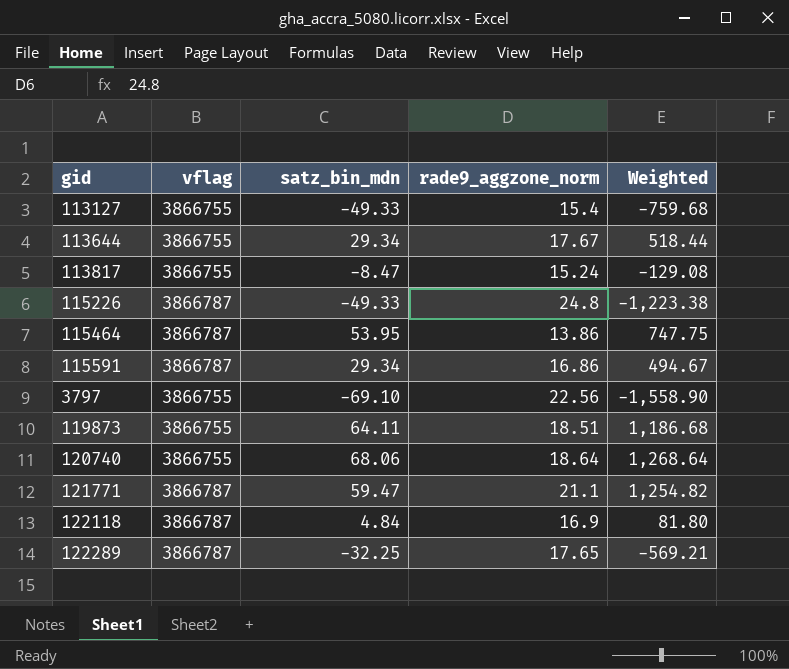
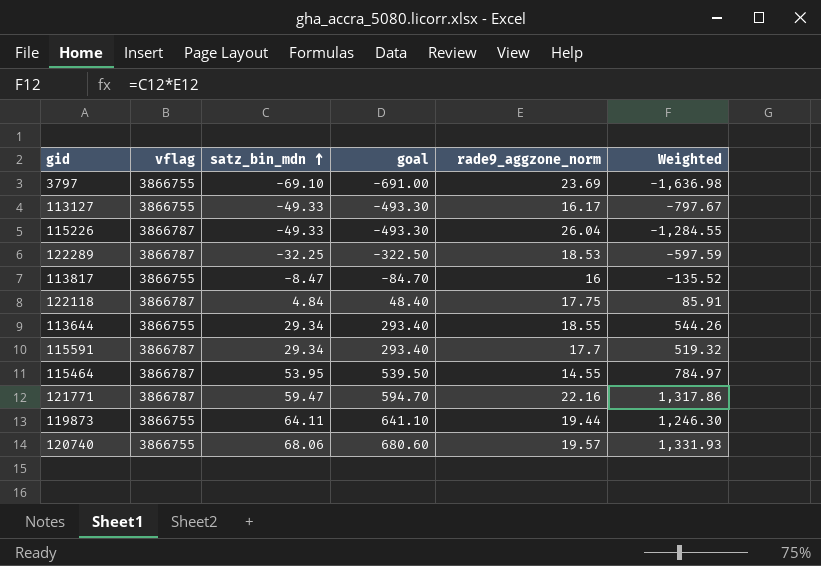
row order: none -> satz_bin_mdn ascending
column goal | formula: none -> [satz_bin_mdn] * 10
3797 | rade9_aggzone_norm: 22.56 -> 23.69
3797 | Weighted: -1,558.90 -> -1,636.98
113127 | rade9_aggzone_norm: 15.4 -> 16.17
113127 | Weighted: -759.68 -> -797.67
115226 | rade9_aggzone_norm: 24.8 -> 26.04
115226 | Weighted: -1,223.38 -> -1,284.55
122289 | rade9_aggzone_norm: 17.65 -> 18.53
122289 | Weighted: -569.21 -> -597.59
113817 | rade9_aggzone_norm: 15.24 -> 16
113817 | Weighted: -129.08 -> -135.52
122118 | rade9_aggzone_norm: 16.9 -> 17.75
122118 | Weighted: 81.80 -> 85.91
113644 | rade9_aggzone_norm: 17.67 -> 18.55
113644 | Weighted: 518.44 -> 544.26
115591 | rade9_aggzone_norm: 16.86 -> 17.7
115591 | Weighted: 494.67 -> 519.32
115464 | rade9_aggzone_norm: 13.86 -> 14.55
115464 | Weighted: 747.75 -> 784.97
121771 | rade9_aggzone_norm: 21.1 -> 22.16
121771 | Weighted: 1,254.82 -> 1,317.86
119873 | rade9_aggzone_norm: 18.51 -> 19.44
119873 | Weighted: 1,186.68 -> 1,246.30
120740 | rade9_aggzone_norm: 18.64 -> 19.57
120740 | Weighted: 1,268.64 -> 1,331.93

